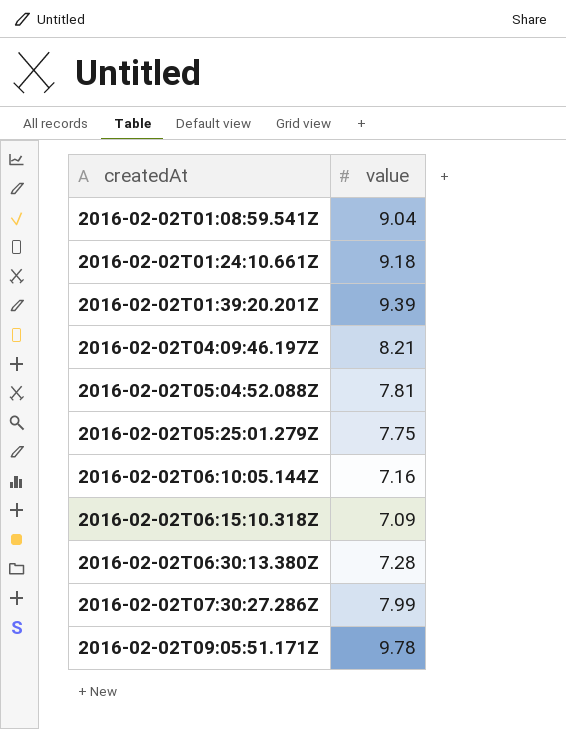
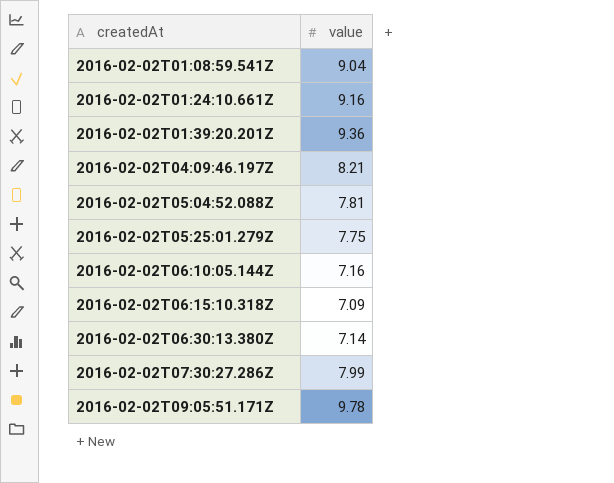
2016-02-02T01:24:10.661Z | value: 9.18 -> 9.16
2016-02-02T01:39:20.201Z | value: 9.39 -> 9.36
2016-02-02T06:30:13.380Z | value: 7.28 -> 7.14

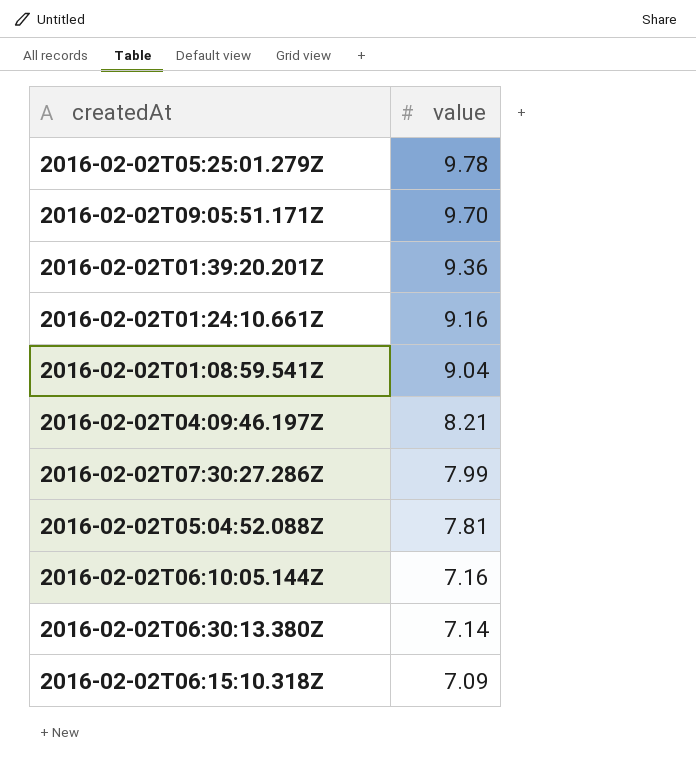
row order: createdAt ascending -> value descending
2016-02-02T05:25:01.279Z | value: 7.75 -> 9.78
2016-02-02T09:05:51.171Z | value: 9.78 -> 9.70

